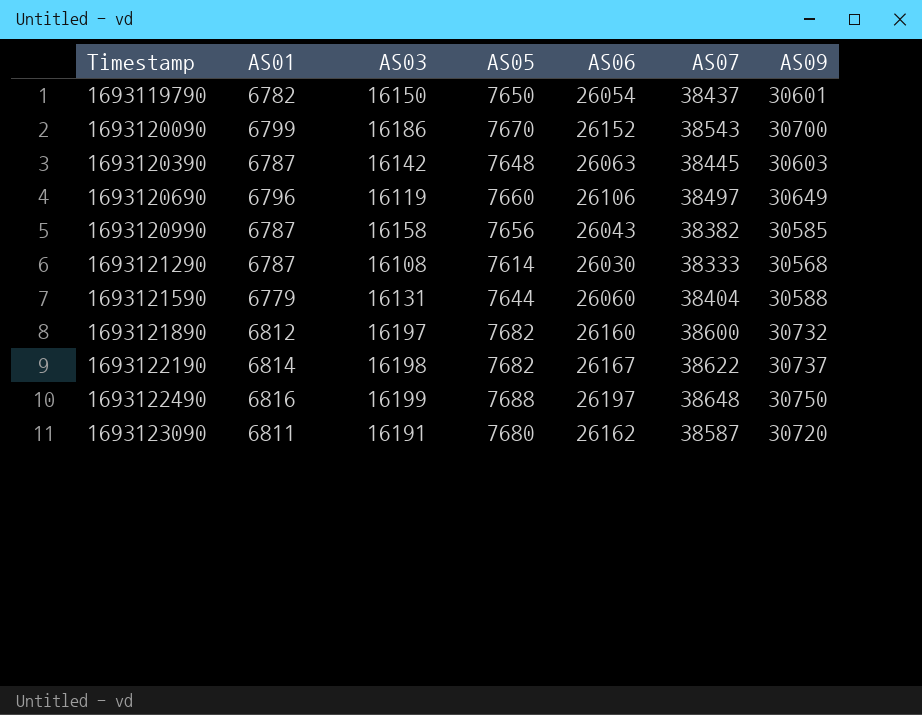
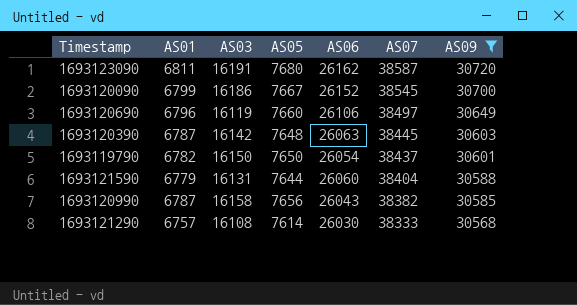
filter: none -> AS09 <= 30720
row order: Timestamp ascending -> AS07 descending
1693120090 | AS05: 7670 -> 7667
1693120090 | AS07: 38543 -> 38545
1693121290 | AS01: 6787 -> 6757

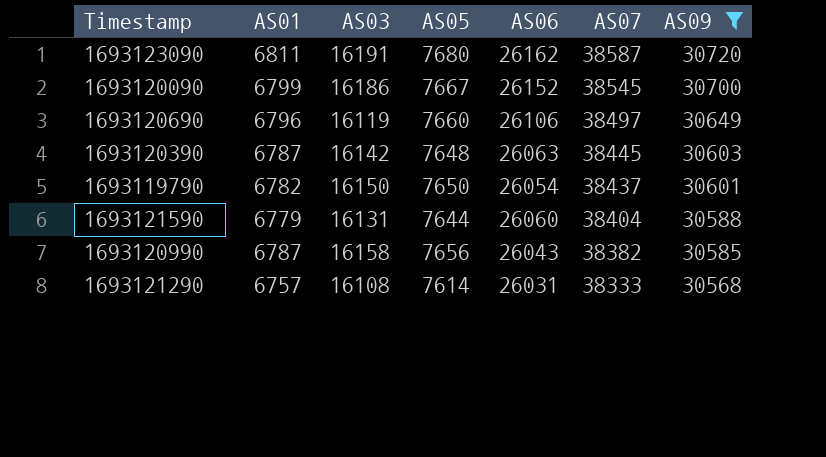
1693121290 | AS06: 26030 -> 26031

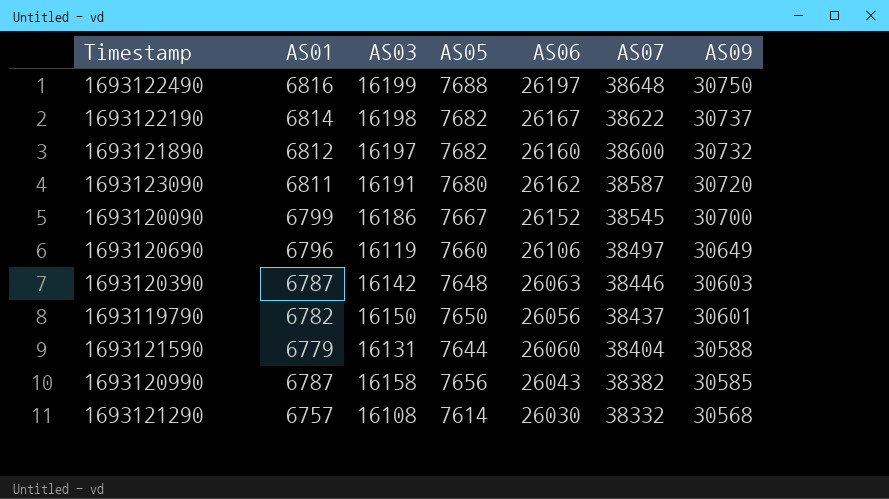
filter: AS09 <= 30720 -> none
1693120390 | AS07: 38445 -> 38446
1693119790 | AS06: 26054 -> 26056
1693121290 | AS06: 26031 -> 26030
1693121290 | AS07: 38333 -> 38332

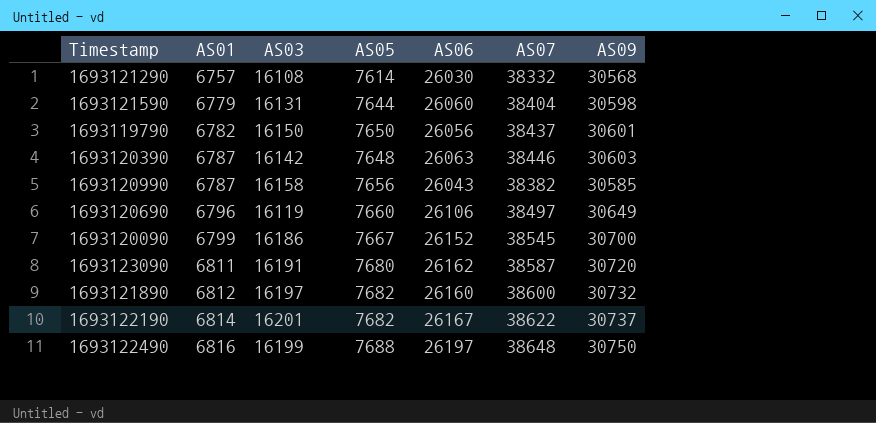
row order: AS07 descending -> AS01 ascending
1693121590 | AS09: 30588 -> 30598
1693122190 | AS03: 16198 -> 16201

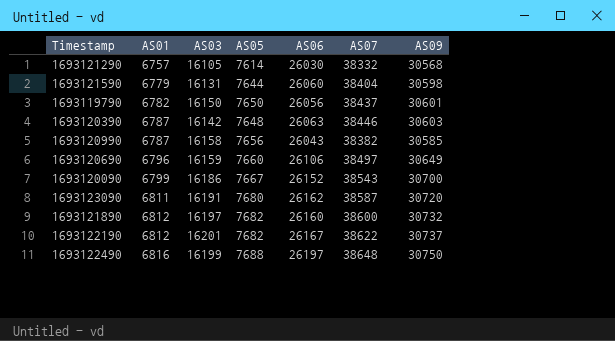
1693121290 | AS03: 16108 -> 16105
1693120690 | AS03: 16119 -> 16159
1693120090 | AS07: 38545 -> 38543
1693122190 | AS01: 6814 -> 6812

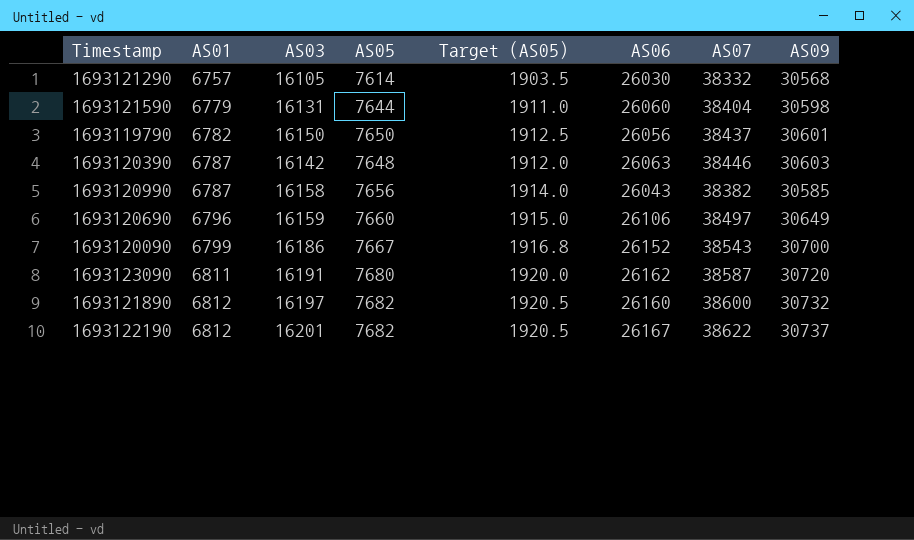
column Target (AS05) | formula: none -> [AS05] * 0.25
row 1693122490: 6816 | 16199 | 7688 | 26197 | 38648 | 30750 -> none

